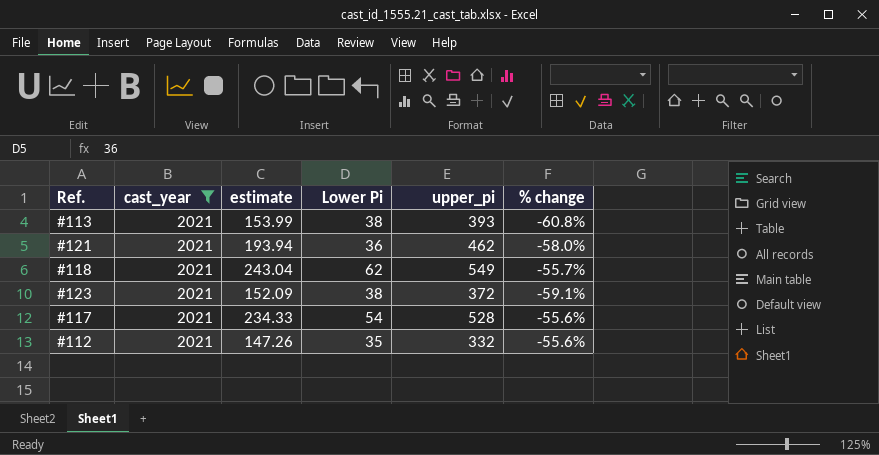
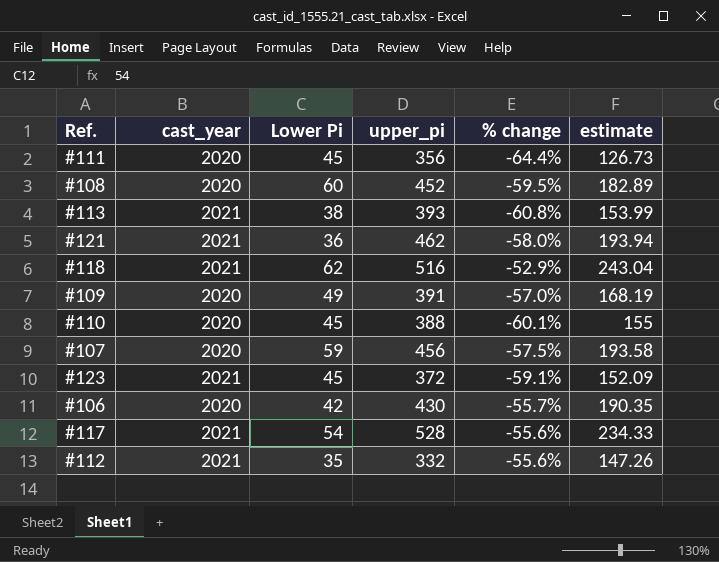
filter: cast_year = 2021 -> none
column estimate | position: 3 -> 6
#118 | upper_pi: 549 -> 516
#118 | % change: -55.7% -> -52.9%
#123 | Lower Pi: 38 -> 45

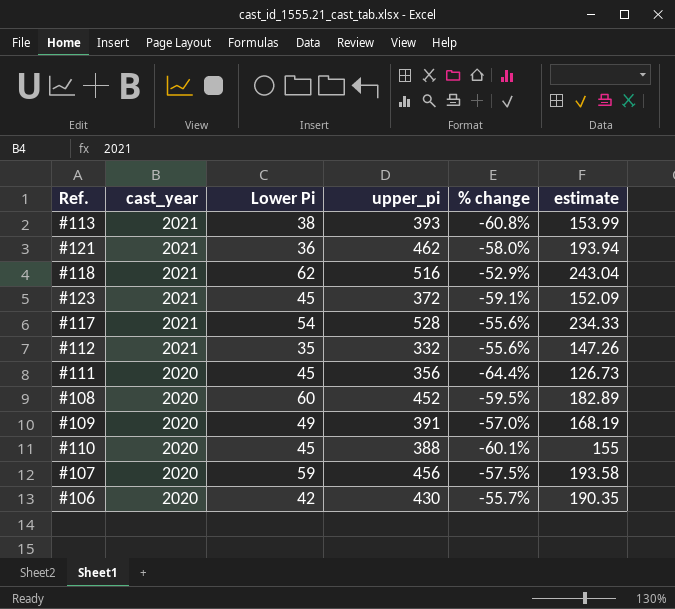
row order: none -> cast_year descending

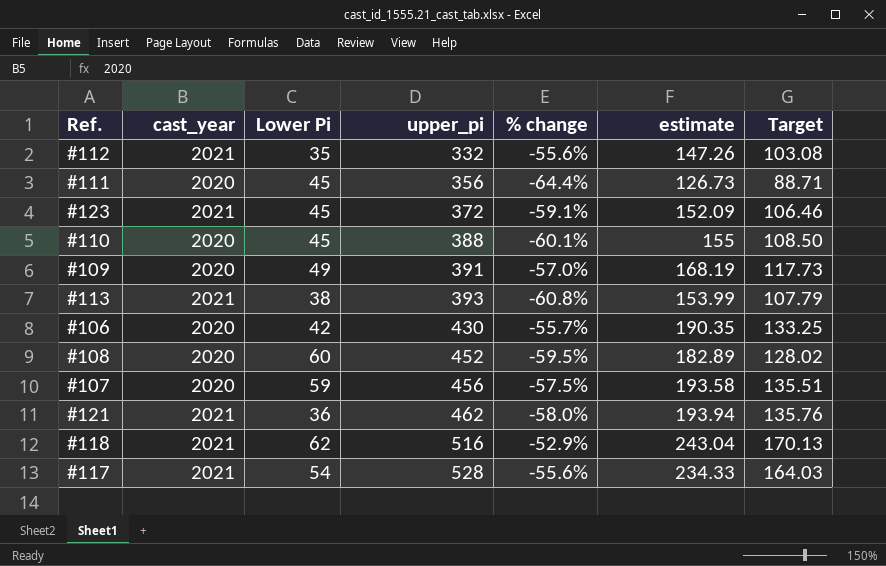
row order: cast_year descending -> upper_pi ascending
column Target | formula: none -> [estimate] * 0.7

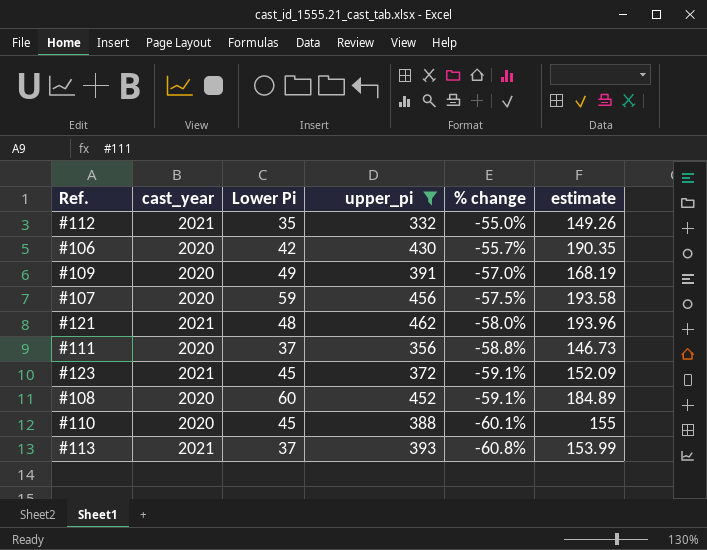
filter: none -> upper_pi <= 462
row order: upper_pi ascending -> % change descending
column Target | formula: [estimate] * 0.7 -> none
#112 | % change: -55.6% -> -55.0%
#112 | estimate: 147.26 -> 149.26
#121 | Lower Pi: 36 -> 48
#121 | estimate: 193.94 -> 193.96
#111 | Lower Pi: 45 -> 37
#111 | % change: -64.4% -> -58.8%
#111 | estimate: 126.73 -> 146.73
#108 | % change: -59.5% -> -59.1%
#108 | estimate: 182.89 -> 184.89
#113 | Lower Pi: 38 -> 37

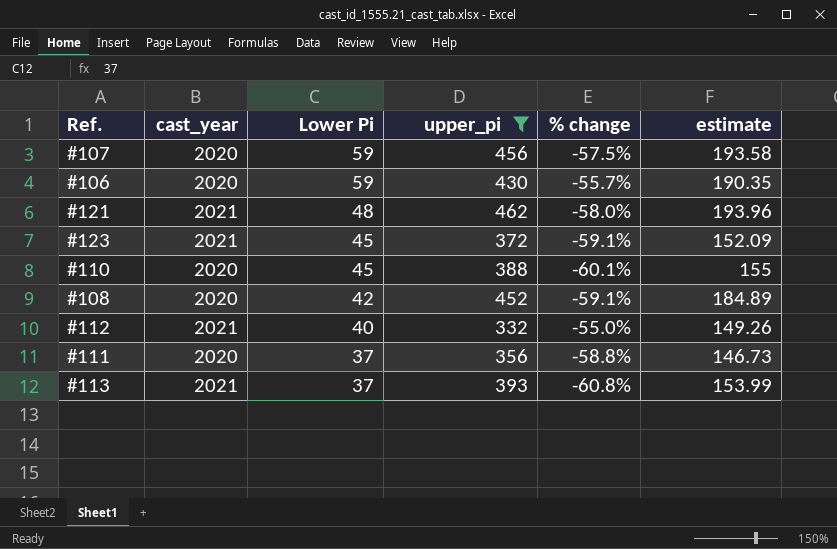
row order: % change descending -> Lower Pi descending
row #109: 2020 | 49 | 391 | -57.0% | 168.19 -> none
#106 | Lower Pi: 42 -> 59
#108 | Lower Pi: 60 -> 42
#112 | Lower Pi: 35 -> 40

